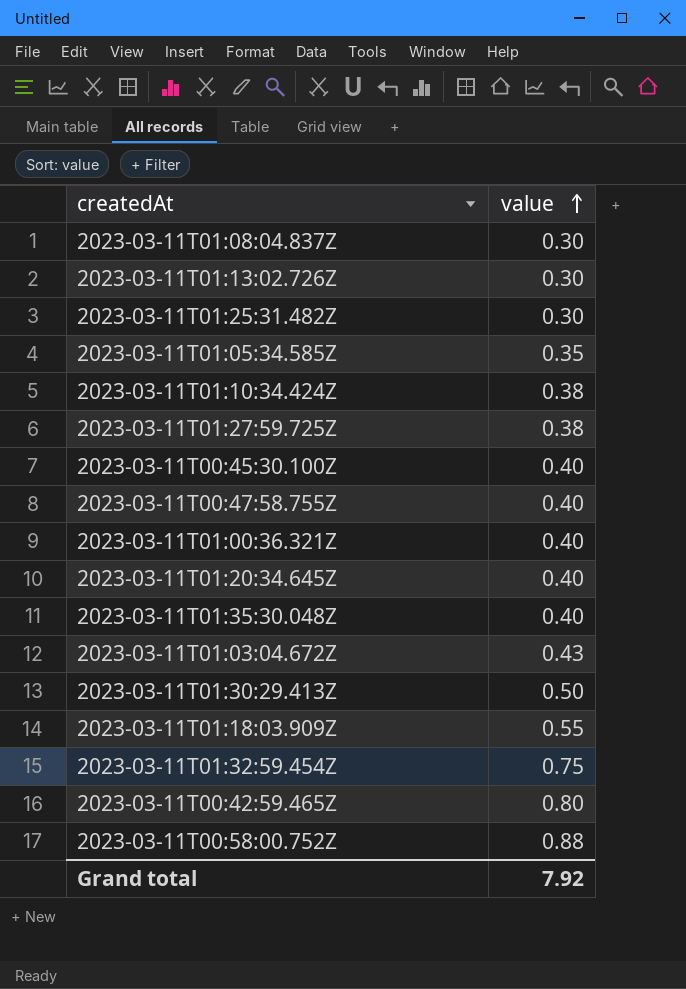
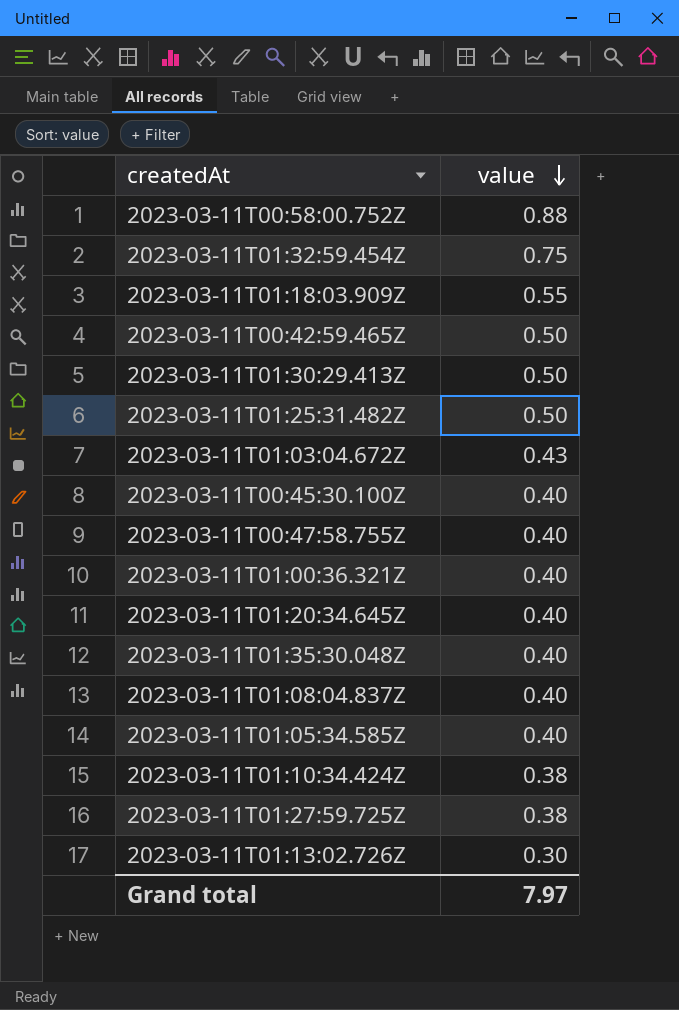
row order: value ascending -> value descending
2023-03-11T00:42:59.465Z | value: 0.80 -> 0.50
2023-03-11T01:25:31.482Z | value: 0.30 -> 0.50
2023-03-11T01:08:04.837Z | value: 0.30 -> 0.40
2023-03-11T01:05:34.585Z | value: 0.35 -> 0.40
Grand total | value: 7.92 -> 7.97

